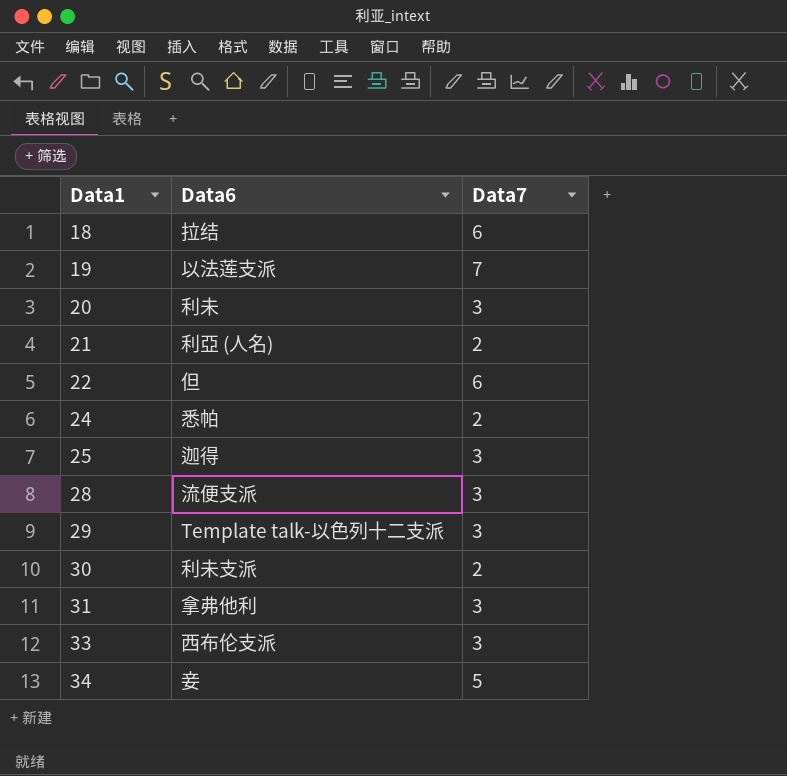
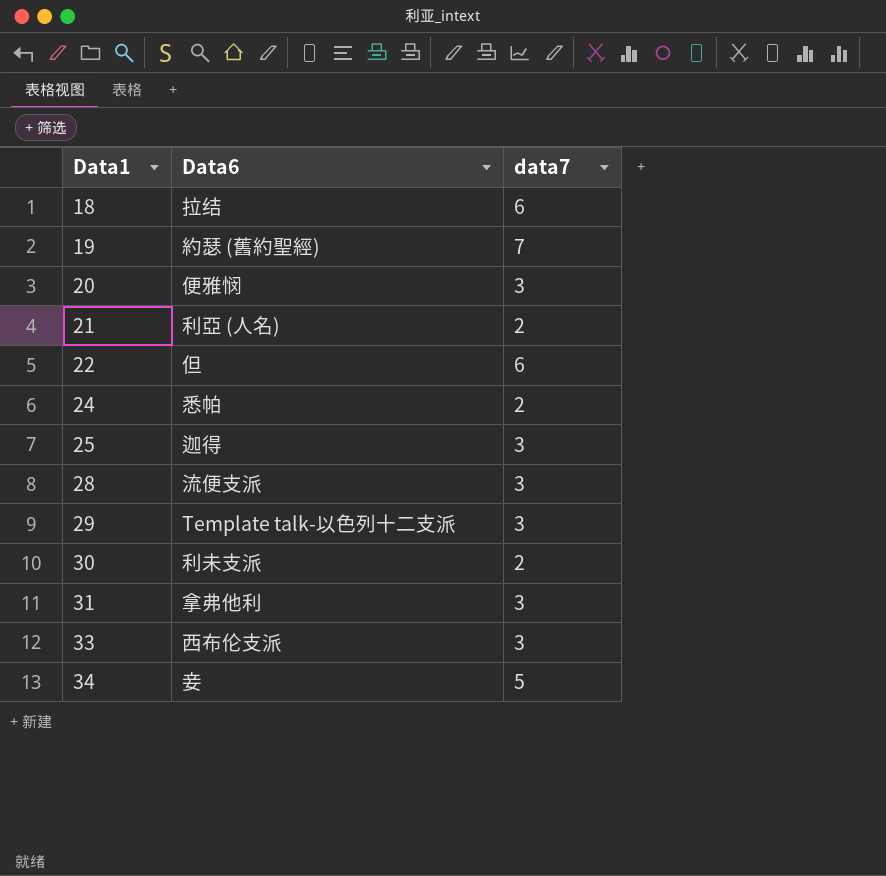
column name: Data7 -> data7
19 | Data6: 以法莲支派 -> 約瑟 (舊約聖經)
20 | Data6: 利未 -> 便雅悯

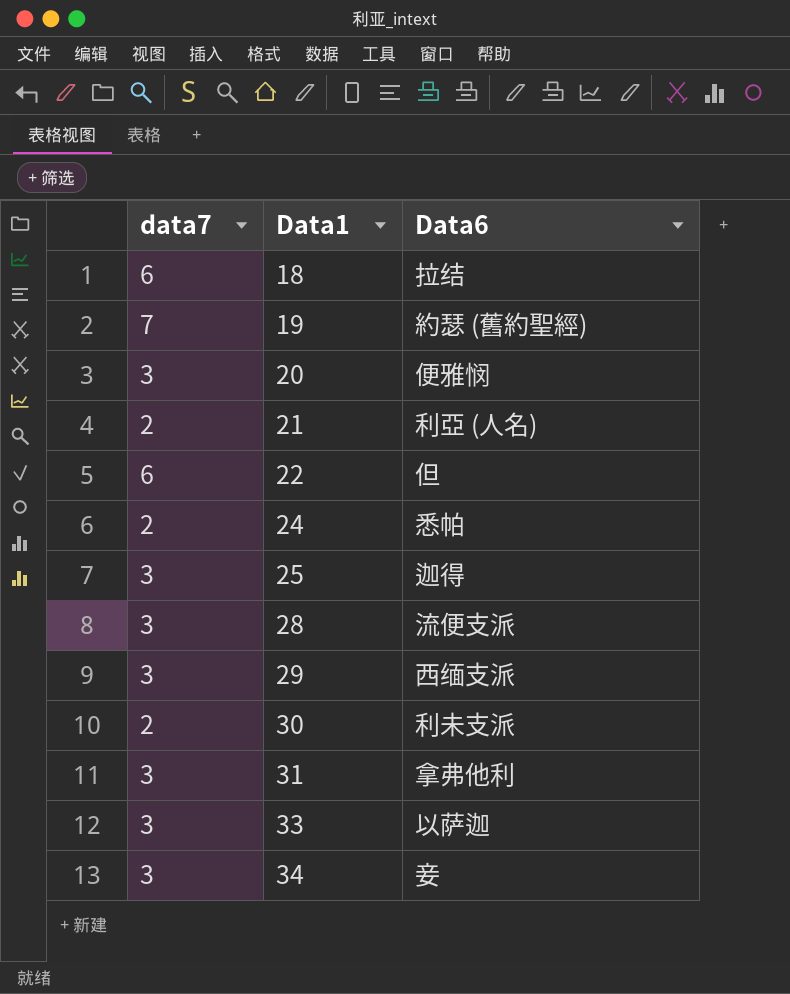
column data7 | position: 3 -> 1
29 | Data6: Template talk-以色列十二支派 -> 西缅支派
33 | Data6: 西布伦支派 -> 以萨迦
34 | data7: 5 -> 3

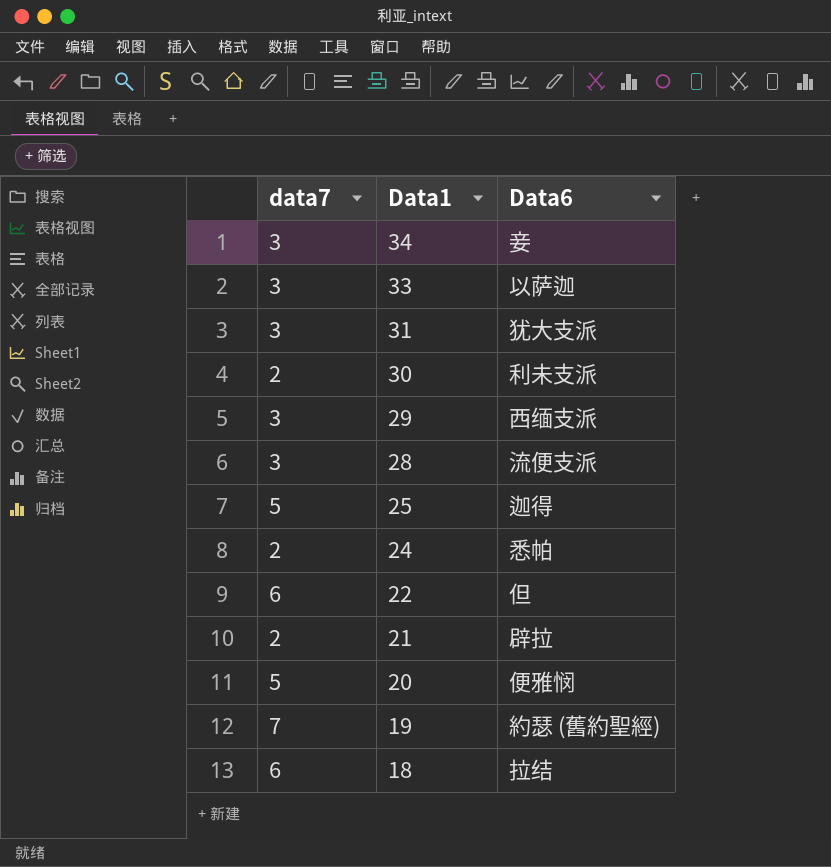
row order: Data1 ascending -> Data1 descending
31 | Data6: 拿弗他利 -> 犹大支派
25 | data7: 3 -> 5
21 | Data6: 利亞 (人名) -> 辟拉
20 | data7: 3 -> 5

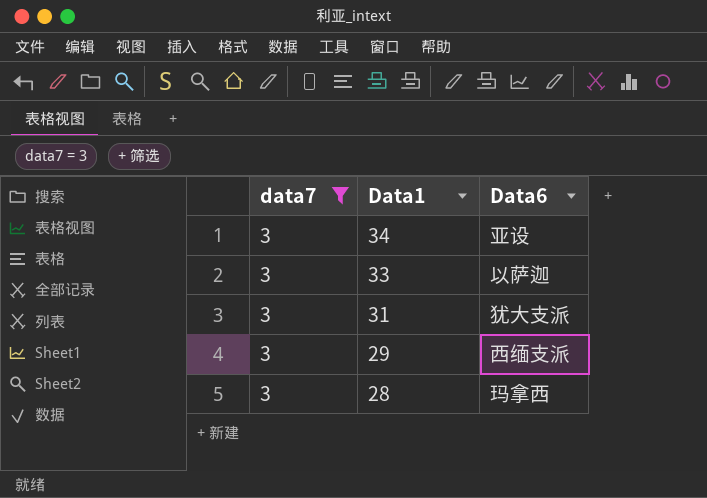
filter: none -> data7 = 3
34 | Data6: 妾 -> 亚设
28 | Data6: 流便支派 -> 玛拿西

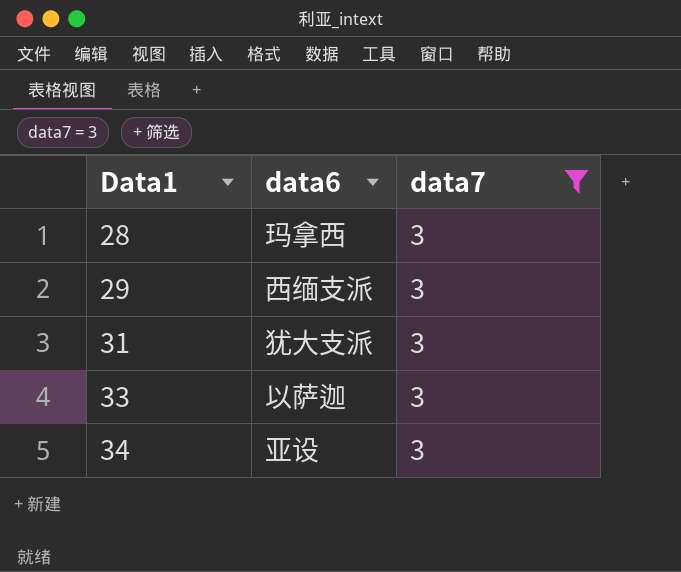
row order: Data1 descending -> Data1 ascending
column name: Data6 -> data6
column data7 | position: 1 -> 3

